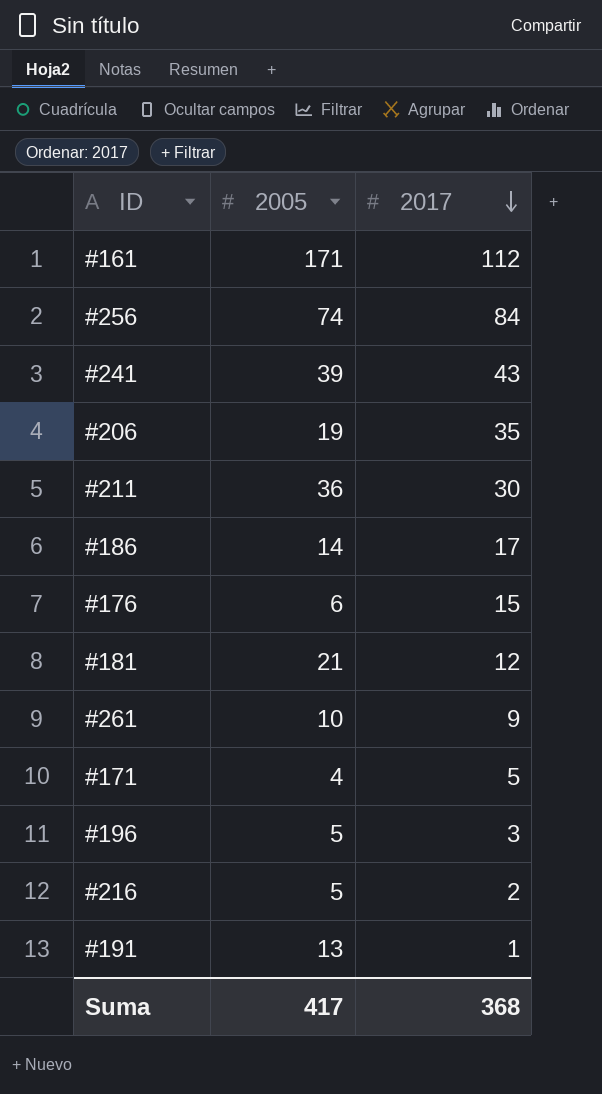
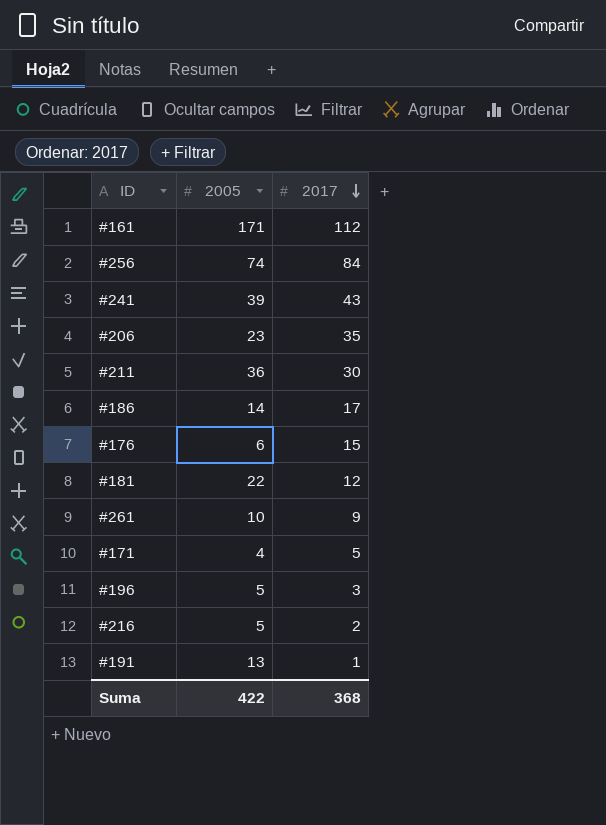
#206 | 2005: 19 -> 23
#181 | 2005: 21 -> 22
Suma | 2005: 417 -> 422

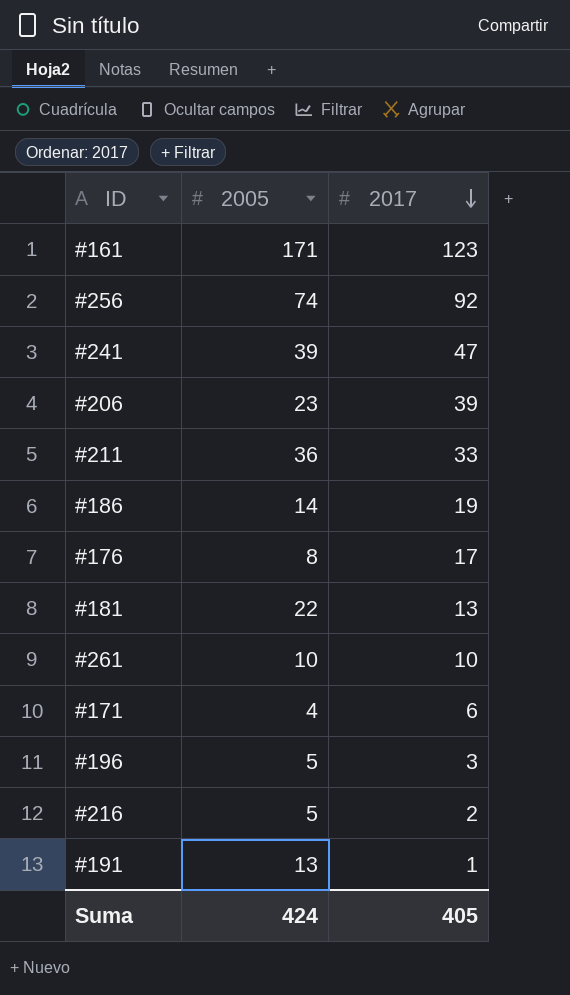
#161 | 2017: 112 -> 123
#256 | 2017: 84 -> 92
#241 | 2017: 43 -> 47
#206 | 2017: 35 -> 39
#211 | 2017: 30 -> 33
#186 | 2017: 17 -> 19
#176 | 2005: 6 -> 8
#176 | 2017: 15 -> 17
#181 | 2017: 12 -> 13
#261 | 2017: 9 -> 10
#171 | 2017: 5 -> 6
Suma | 2005: 422 -> 424
Suma | 2017: 368 -> 405

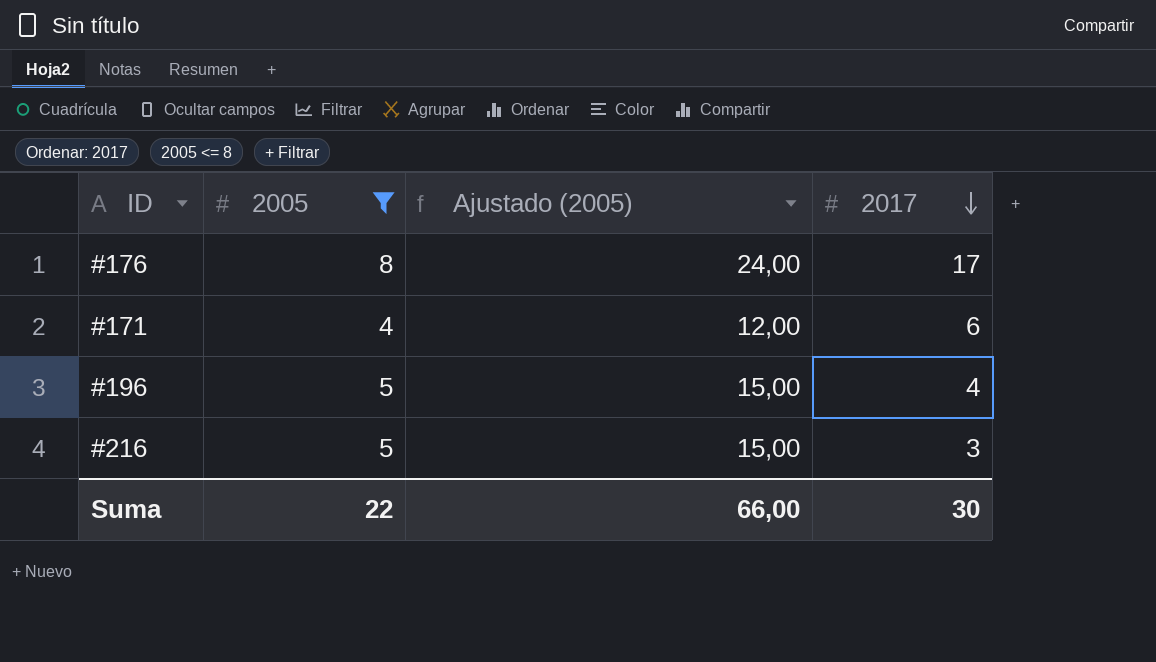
filter: none -> 2005 <= 8
column Ajustado (2005) | formula: none -> [2005] * 3
#196 | 2017: 3 -> 4
#216 | 2017: 2 -> 3
Suma | 2005: 424 -> 22
Suma | 2017: 405 -> 30

